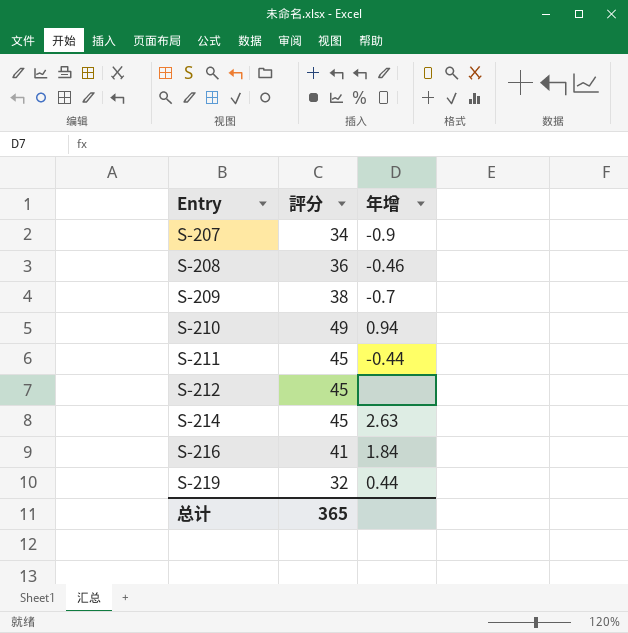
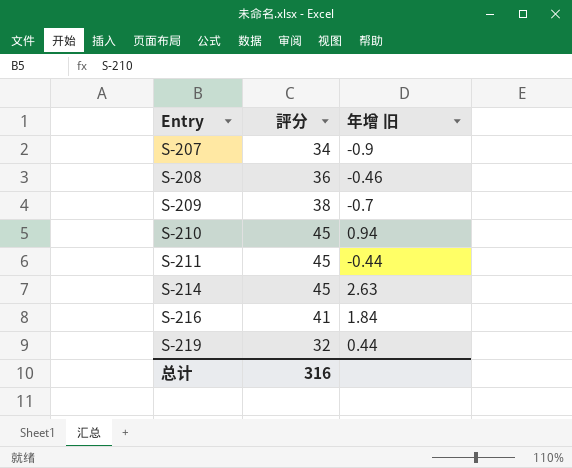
column name: 年增 -> 年增 旧
row S-212: 45 | none -> none
S-210 | 評分: 49 -> 45
总计 | 評分: 365 -> 316

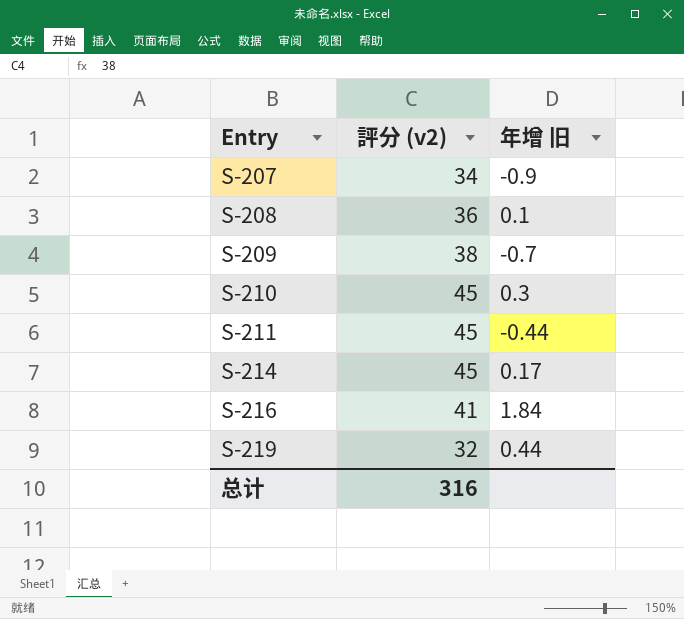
column name: 評分 -> 評分 (v2)
S-208 | 年增 旧: -0.46 -> 0.1
S-210 | 年增 旧: 0.94 -> 0.3
S-214 | 年增 旧: 2.63 -> 0.17

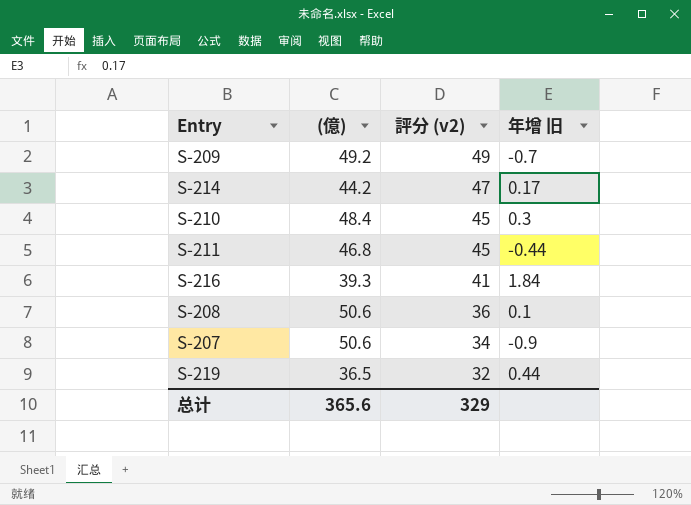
row order: Entry ascending -> 評分 (v2) descending
column (億) | position: none -> 2
S-209 | 評分 (v2): 38 -> 49
S-214 | 評分 (v2): 45 -> 47
总计 | 評分 (v2): 316 -> 329

